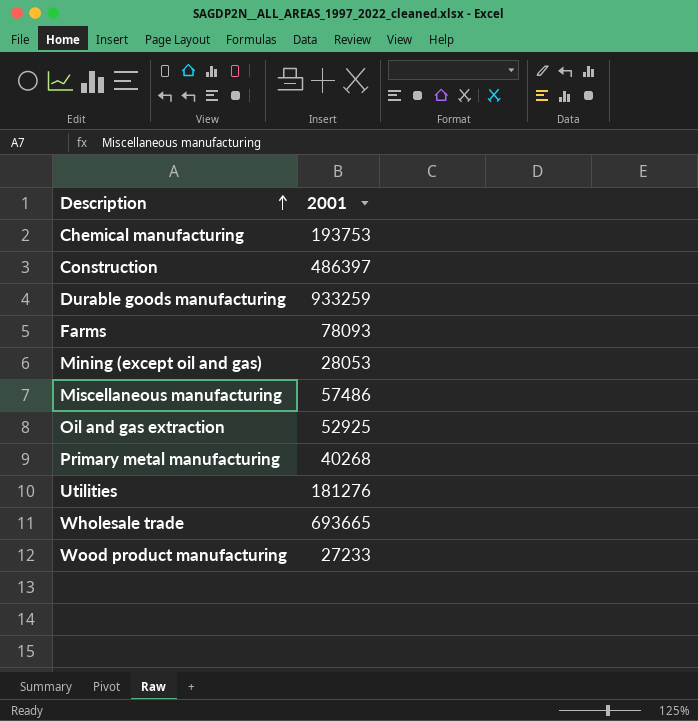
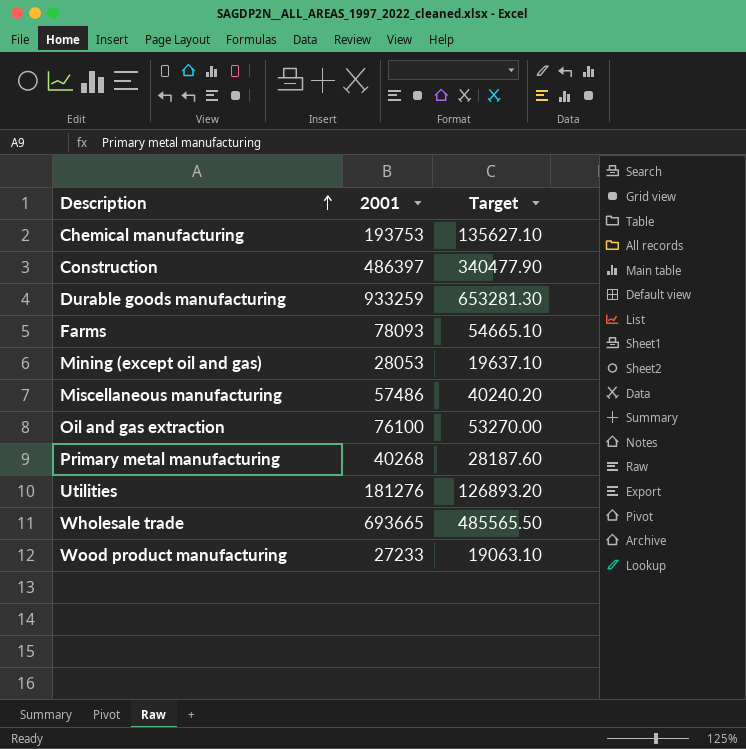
column Target | formula: none -> [2001] * 0.7
Oil and gas extraction | 2001: 52925 -> 76100

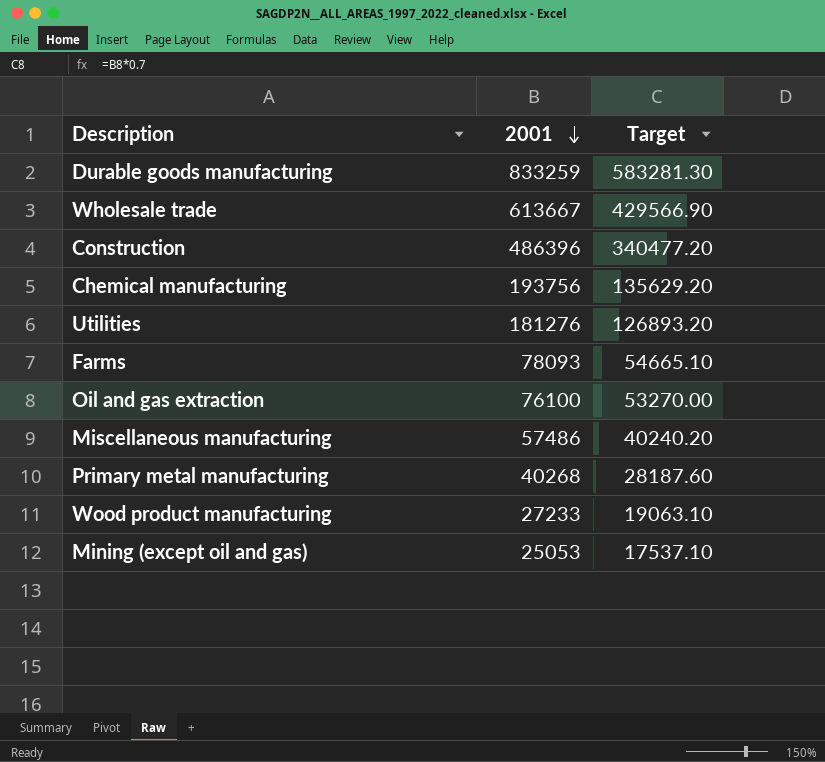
row order: Description ascending -> 2001 descending
Durable goods manufacturing | 2001: 933259 -> 833259
Durable goods manufacturing | Target: 653281.30 -> 583281.30
Wholesale trade | 2001: 693665 -> 613667
Wholesale trade | Target: 485565.50 -> 429566.90
Construction | 2001: 486397 -> 486396
Construction | Target: 340477.90 -> 340477.20
Chemical manufacturing | 2001: 193753 -> 193756
Chemical manufacturing | Target: 135627.10 -> 135629.20
Mining (except oil and gas) | 2001: 28053 -> 25053
Mining (except oil and gas) | Target: 19637.10 -> 17537.10

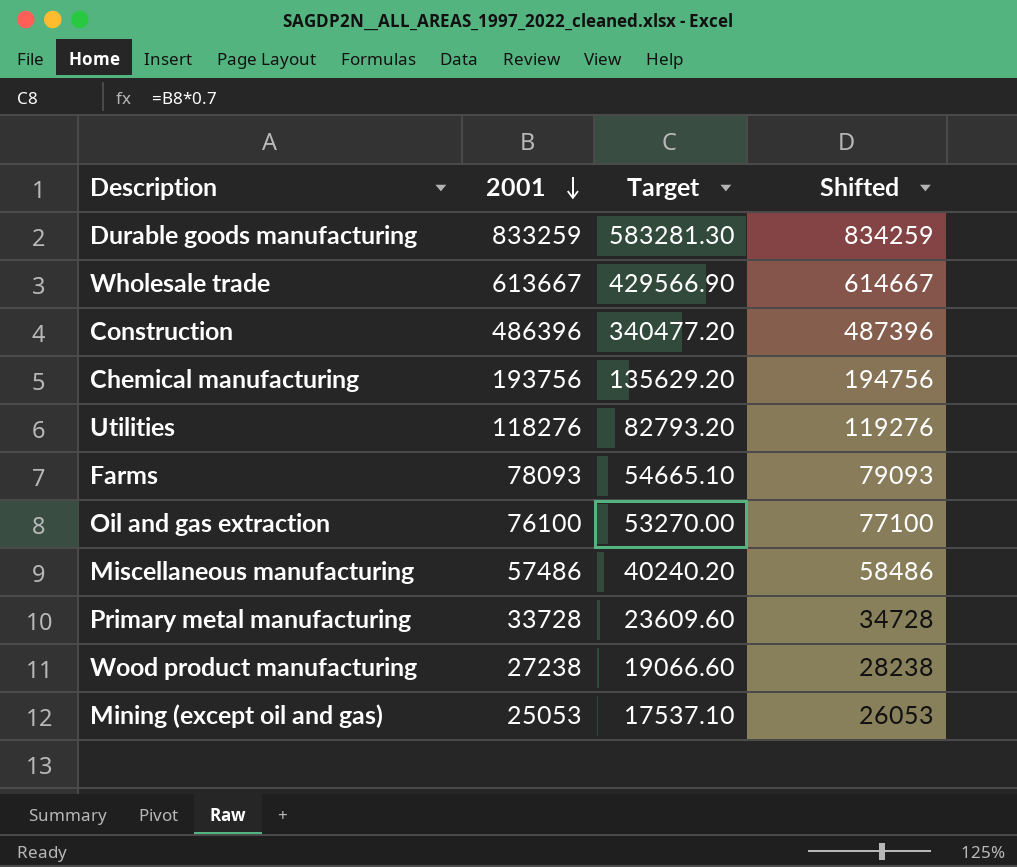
column Shifted | formula: none -> [2001] + 1000
Utilities | 2001: 181276 -> 118276
Utilities | Target: 126893.20 -> 82793.20
Primary metal manufacturing | 2001: 40268 -> 33728
Primary metal manufacturing | Target: 28187.60 -> 23609.60
Wood product manufacturing | 2001: 27233 -> 27238
Wood product manufacturing | Target: 19063.10 -> 19066.60

